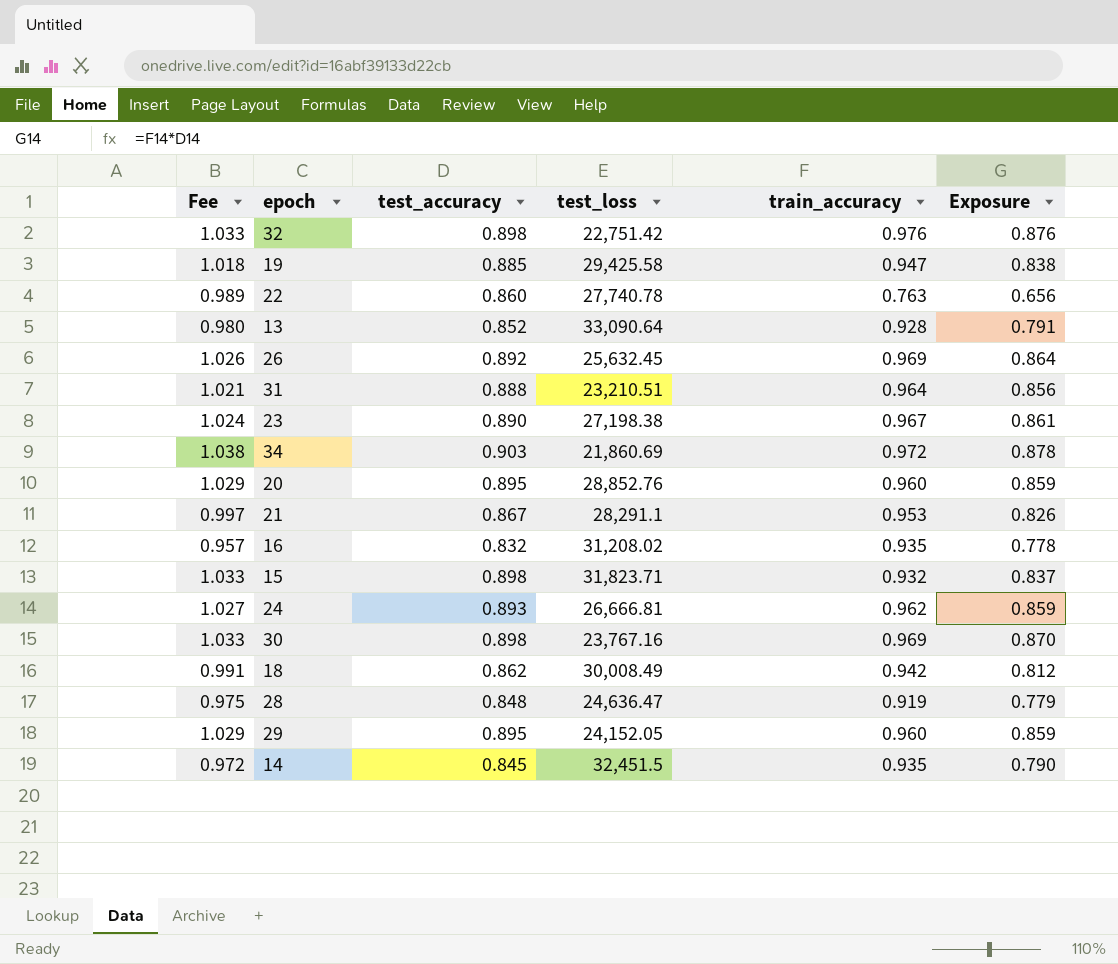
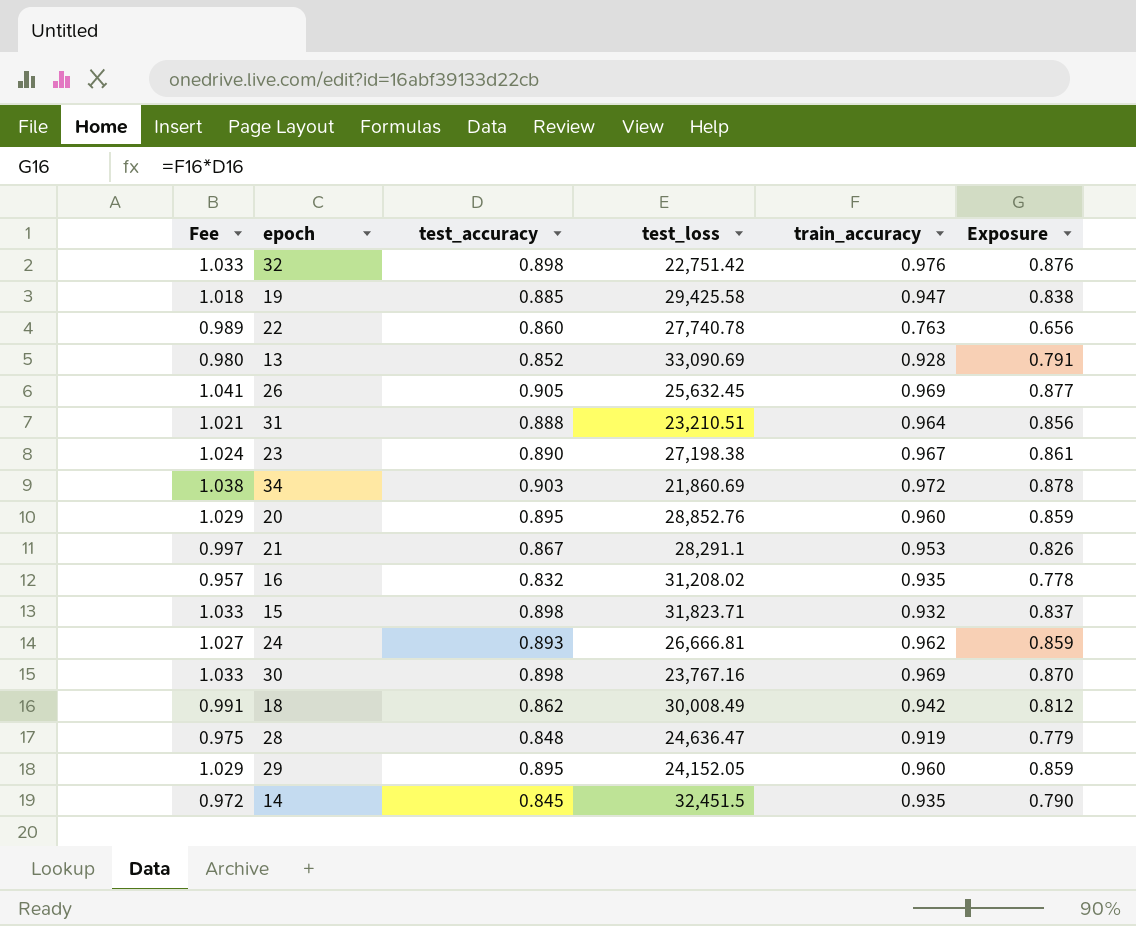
13 | test_loss: 33,090.64 -> 33,090.69
26 | Fee: 1.026 -> 1.041
26 | test_accuracy: 0.892 -> 0.905
26 | Exposure: 0.864 -> 0.877

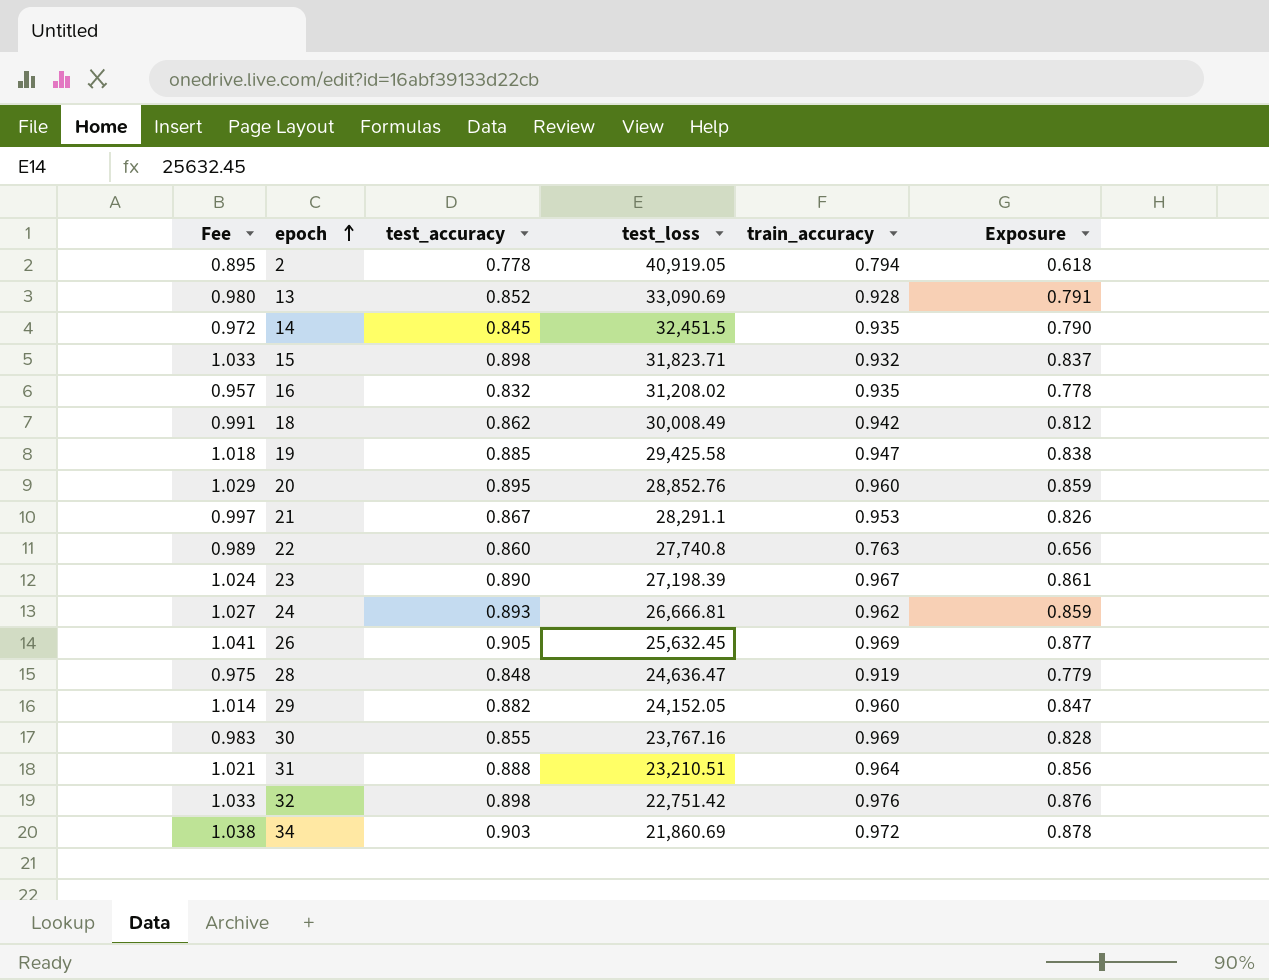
row order: none -> epoch ascending
row 2: none -> 0.895 | 0.778 | 40,919.05 | 0.794 | 0.618
22 | test_loss: 27,740.78 -> 27,740.8
23 | test_loss: 27,198.38 -> 27,198.39
29 | Fee: 1.029 -> 1.014
29 | test_accuracy: 0.895 -> 0.882
29 | Exposure: 0.859 -> 0.847
30 | Fee: 1.033 -> 0.983
30 | test_accuracy: 0.898 -> 0.855
30 | Exposure: 0.870 -> 0.828

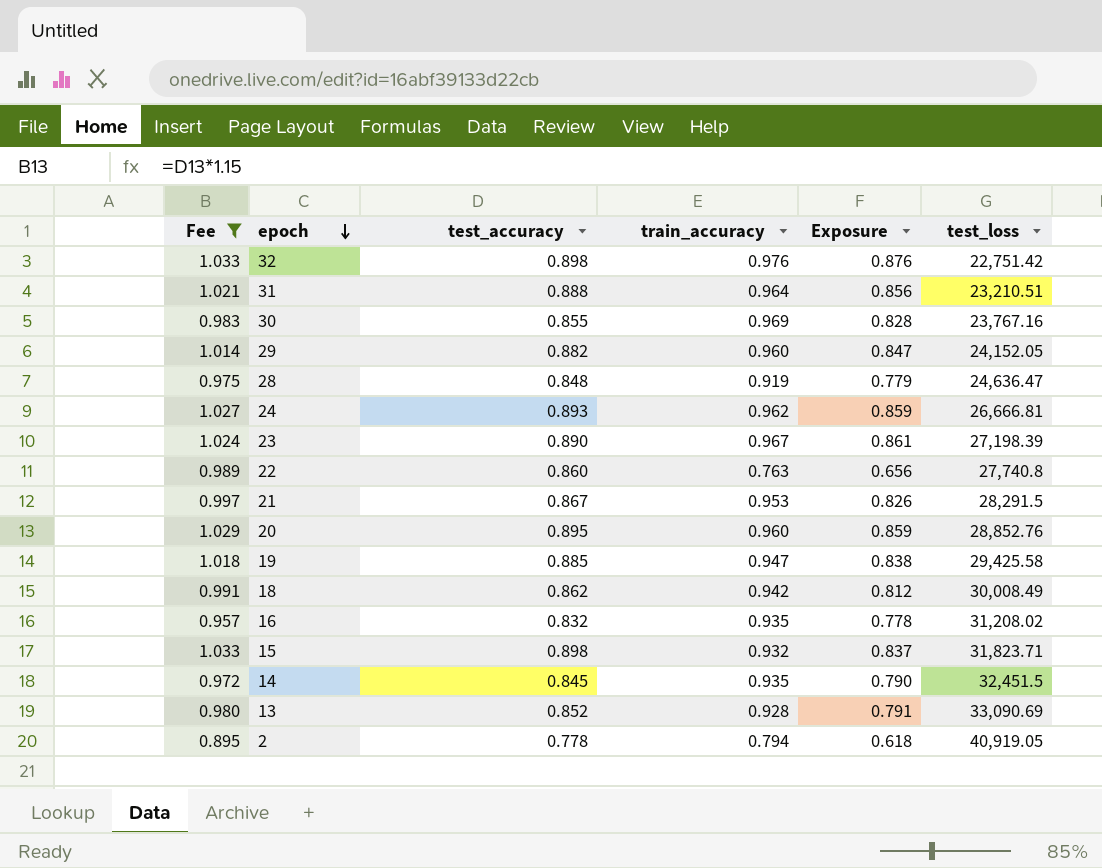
filter: none -> Fee <= 1.033
row order: epoch ascending -> epoch descending
column test_loss | position: 4 -> 6
21 | test_loss: 28,291.1 -> 28,291.5

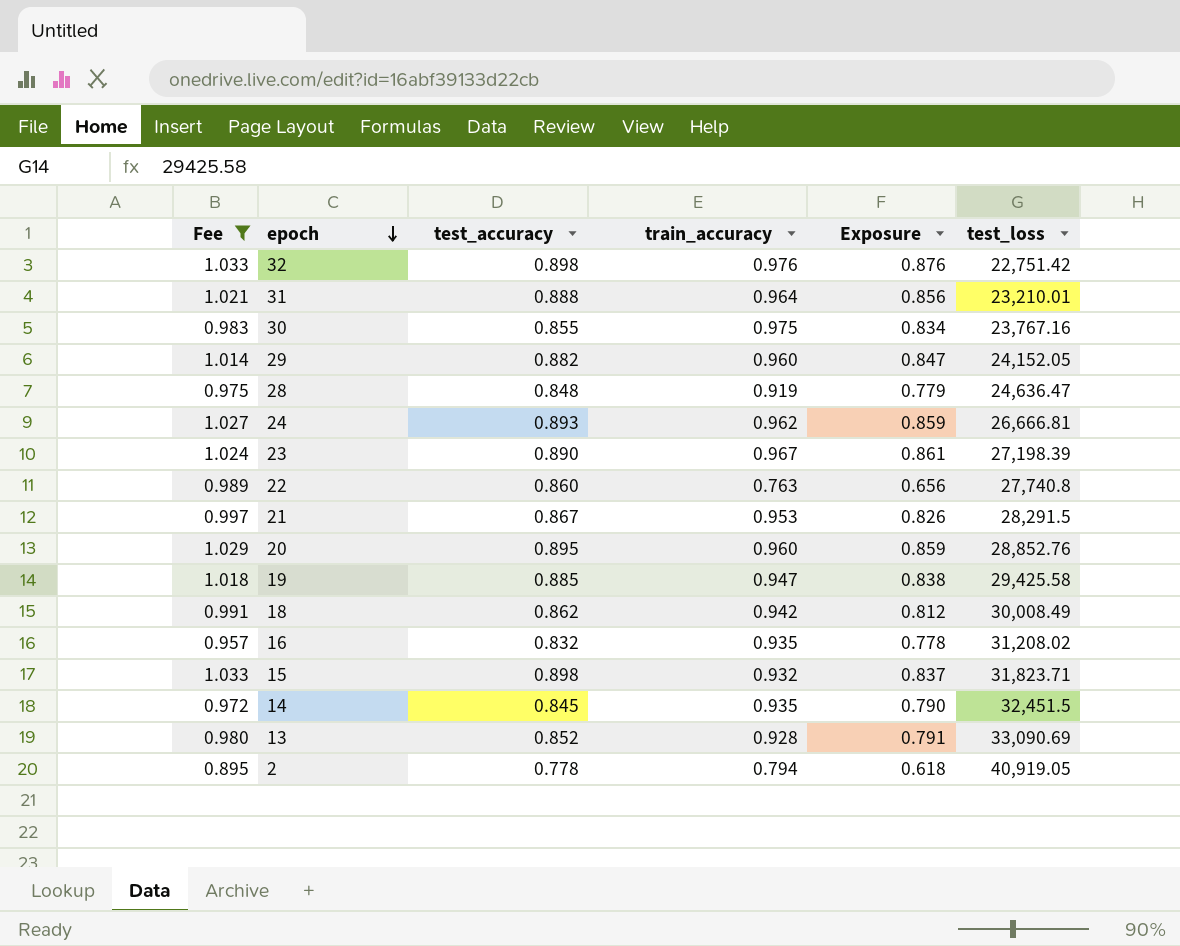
31 | test_loss: 23,210.51 -> 23,210.01
30 | train_accuracy: 0.969 -> 0.975
30 | Exposure: 0.828 -> 0.834

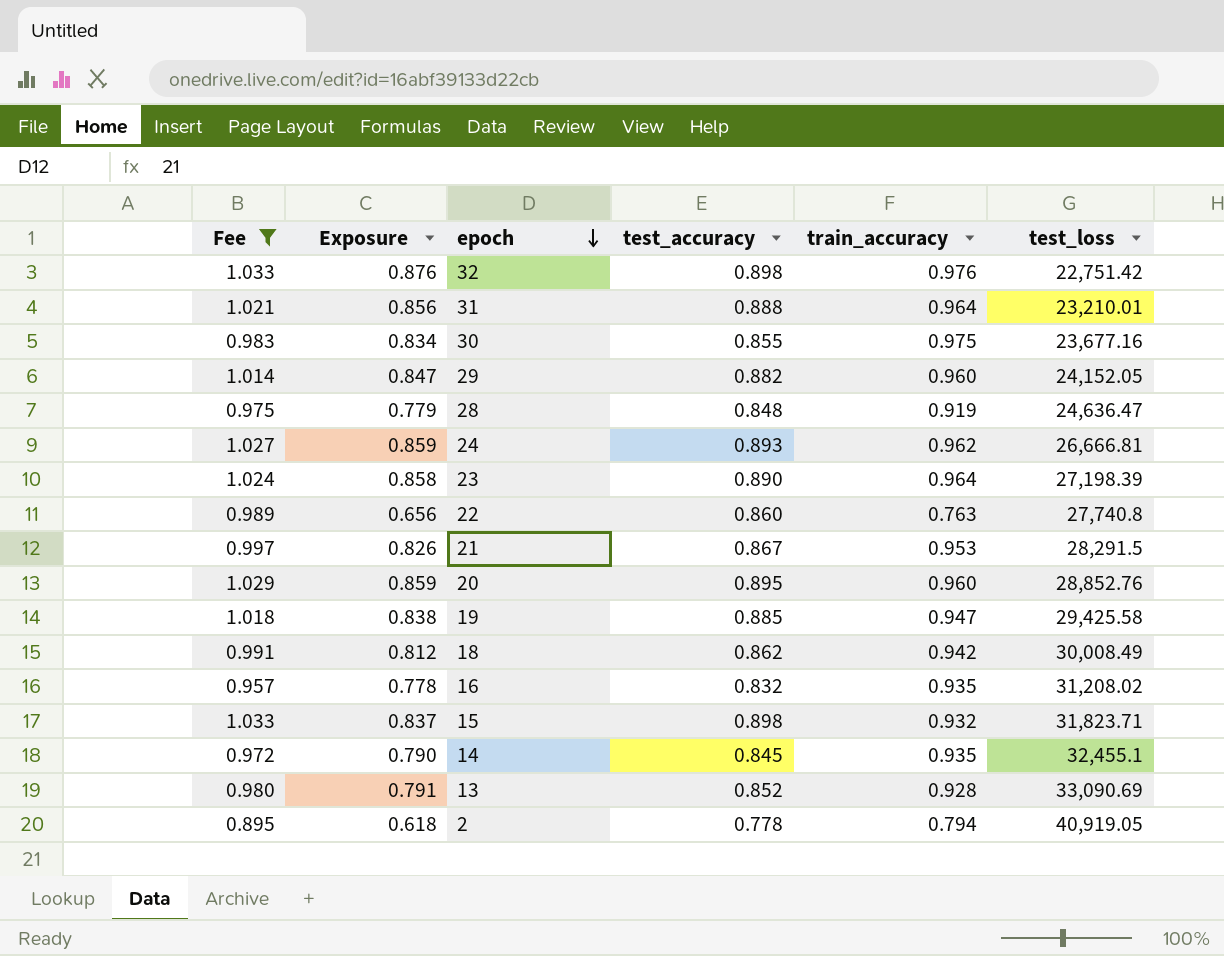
column Exposure | position: 5 -> 2
30 | test_loss: 23,767.16 -> 23,677.16
23 | Exposure: 0.861 -> 0.858
23 | train_accuracy: 0.967 -> 0.964
14 | test_loss: 32,451.5 -> 32,455.1

